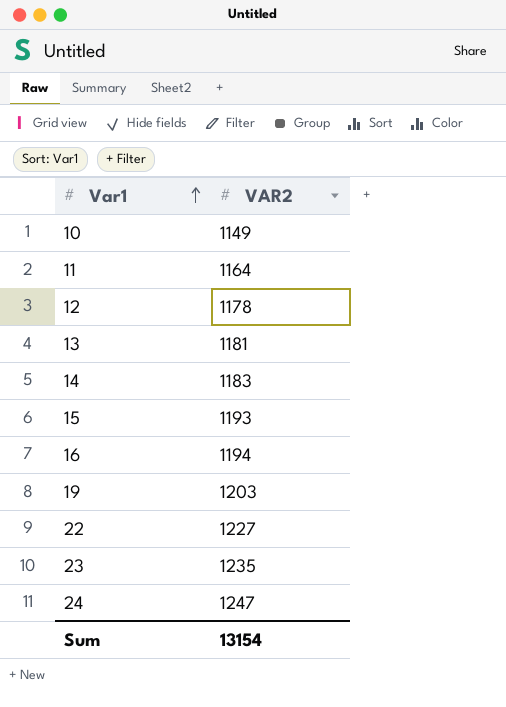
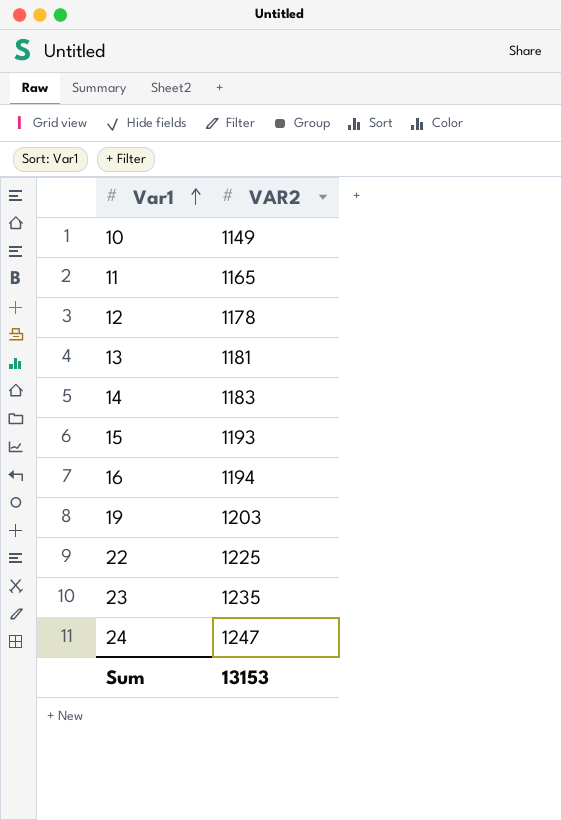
11 | VAR2: 1164 -> 1165
22 | VAR2: 1227 -> 1225
Sum | VAR2: 13154 -> 13153

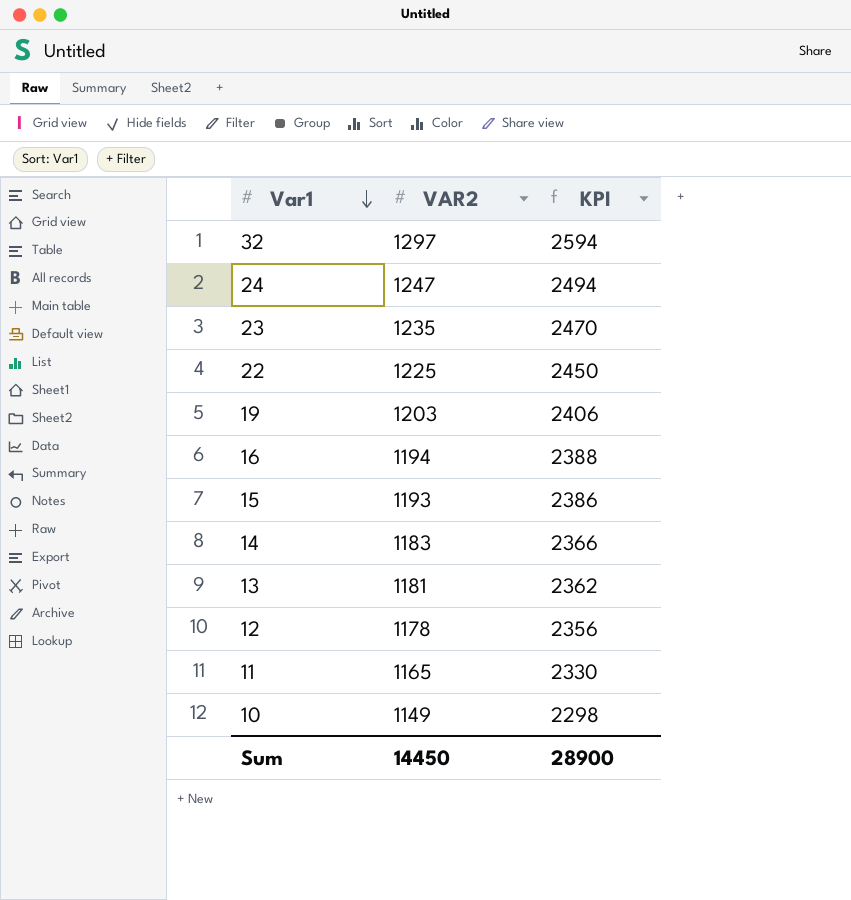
row order: Var1 ascending -> Var1 descending
column KPI | formula: none -> [VAR2] * 2
row 32: none -> 1297 | 2594
Sum | VAR2: 13153 -> 14450

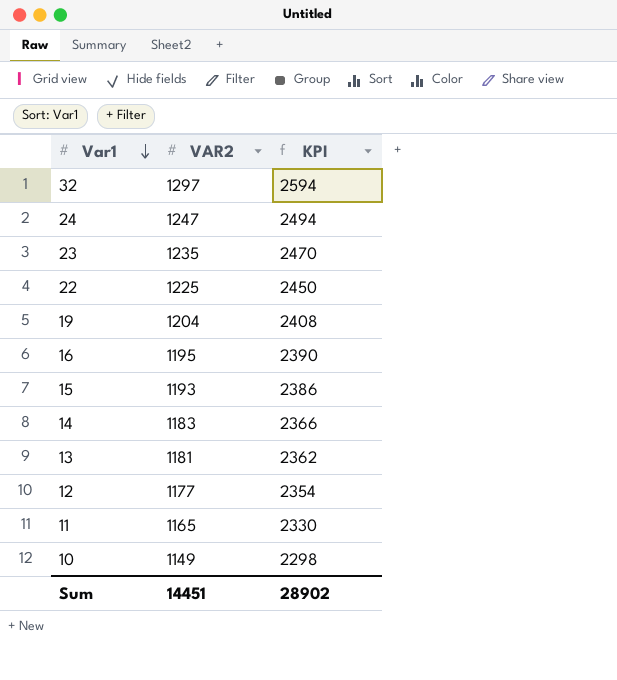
19 | VAR2: 1203 -> 1204
19 | KPI: 2406 -> 2408
16 | VAR2: 1194 -> 1195
16 | KPI: 2388 -> 2390
12 | VAR2: 1178 -> 1177
12 | KPI: 2356 -> 2354
Sum | VAR2: 14450 -> 14451
Sum | KPI: 28900 -> 28902

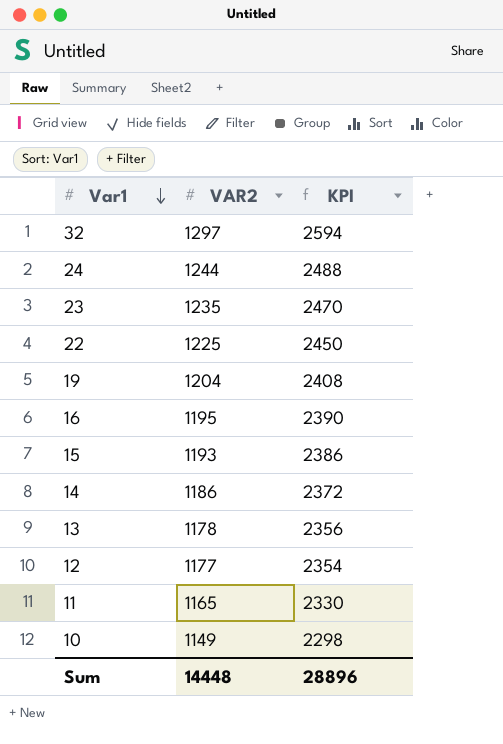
24 | VAR2: 1247 -> 1244
24 | KPI: 2494 -> 2488
14 | VAR2: 1183 -> 1186
14 | KPI: 2366 -> 2372
13 | VAR2: 1181 -> 1178
13 | KPI: 2362 -> 2356
Sum | VAR2: 14451 -> 14448
Sum | KPI: 28902 -> 28896

